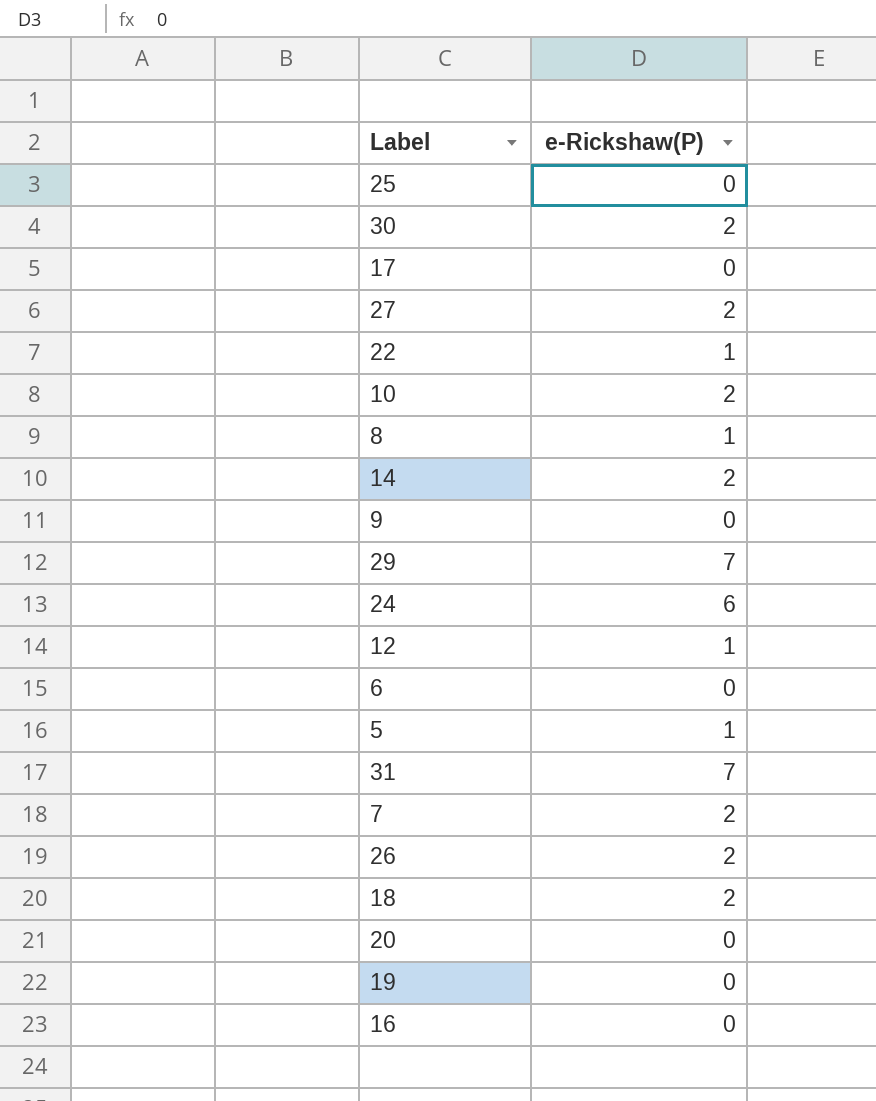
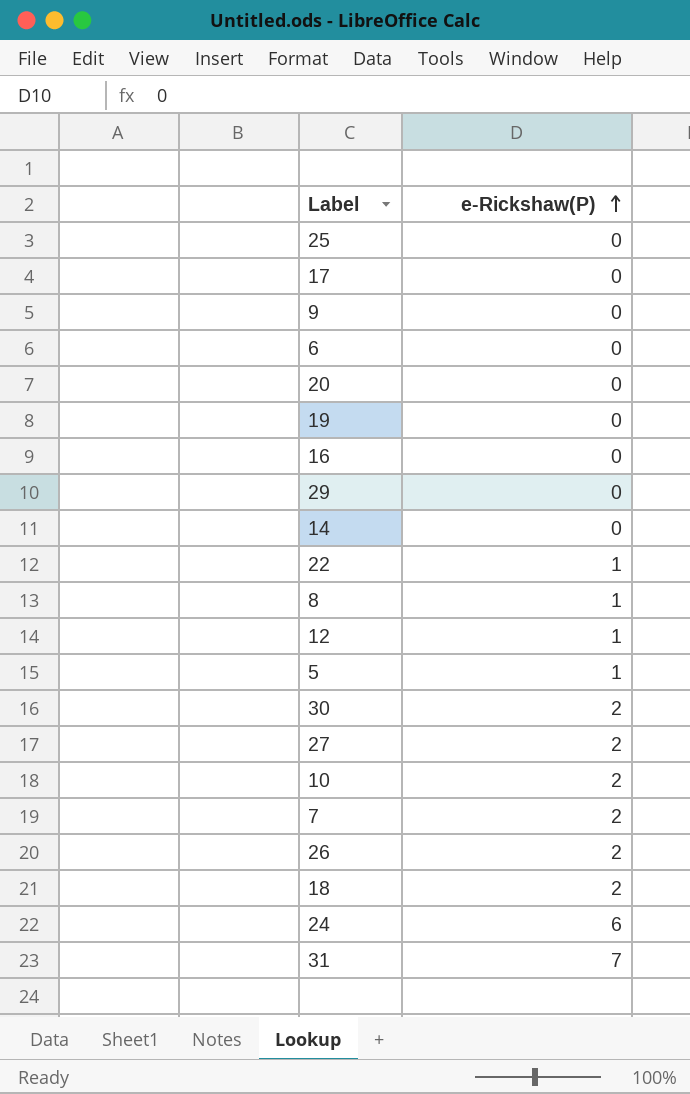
row order: none -> e-Rickshaw(P) ascending
29 | e-Rickshaw(P): 7 -> 0
14 | e-Rickshaw(P): 2 -> 0

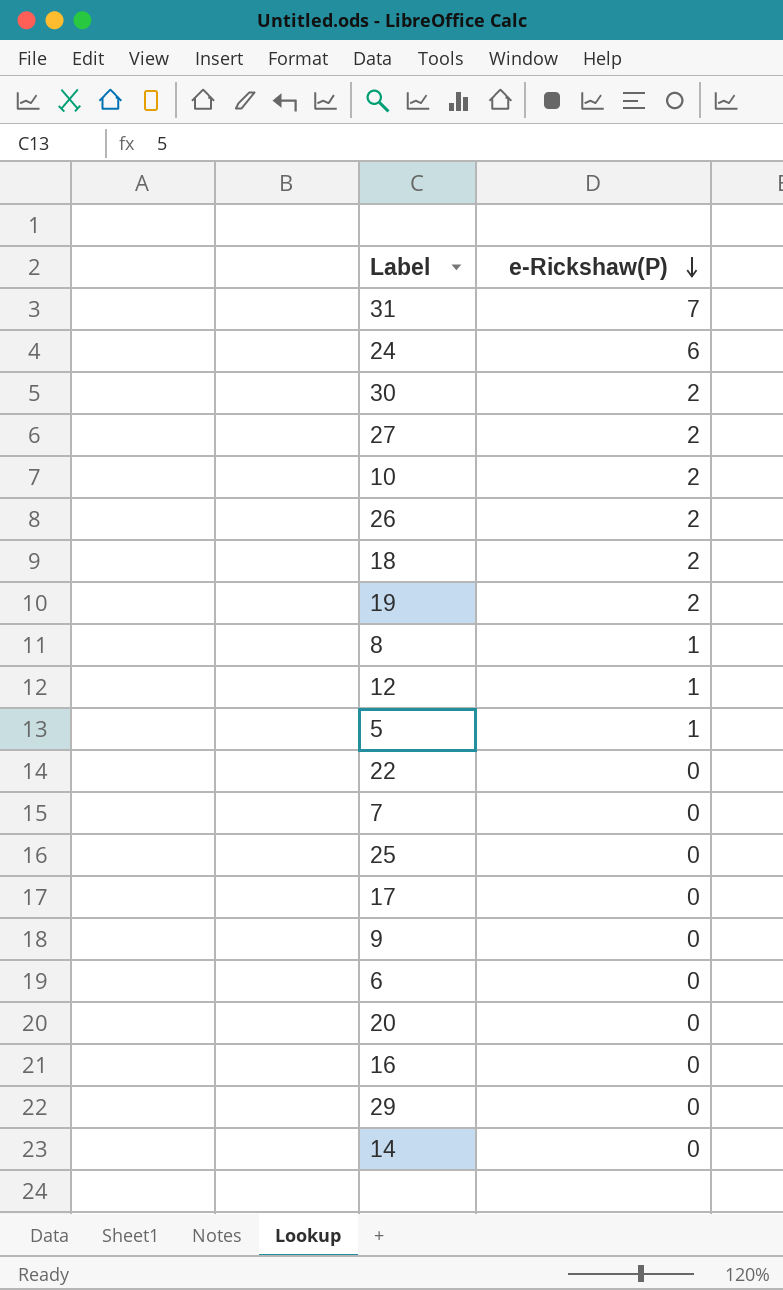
row order: e-Rickshaw(P) ascending -> e-Rickshaw(P) descending
19 | e-Rickshaw(P): 0 -> 2
22 | e-Rickshaw(P): 1 -> 0
7 | e-Rickshaw(P): 2 -> 0

